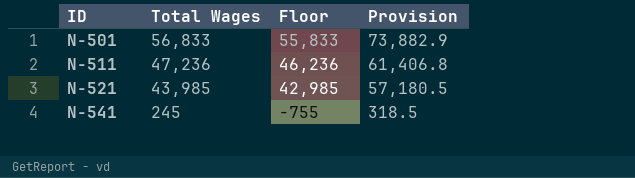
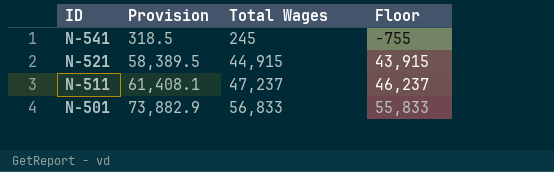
row order: ID ascending -> ID descending
column Provision | position: 4 -> 2
N-521 | Provision: 57,180.5 -> 58,389.5
N-521 | Total Wages: 43,985 -> 44,915
N-521 | Floor: 42,985 -> 43,915
N-511 | Provision: 61,406.8 -> 61,408.1
N-511 | Total Wages: 47,236 -> 47,237
N-511 | Floor: 46,236 -> 46,237

